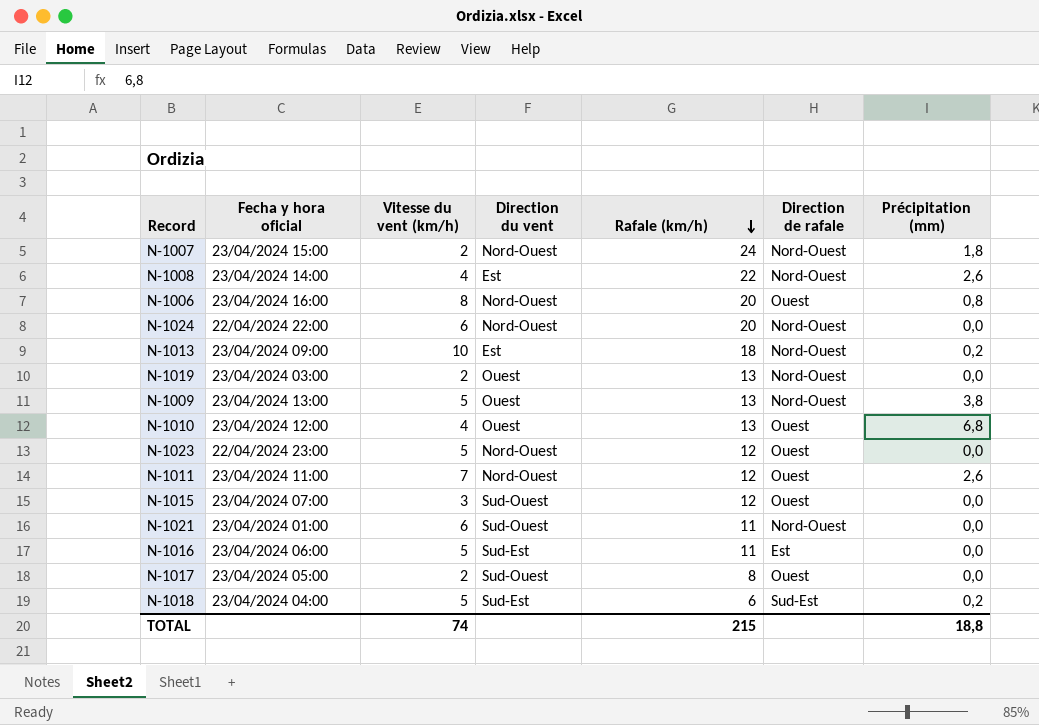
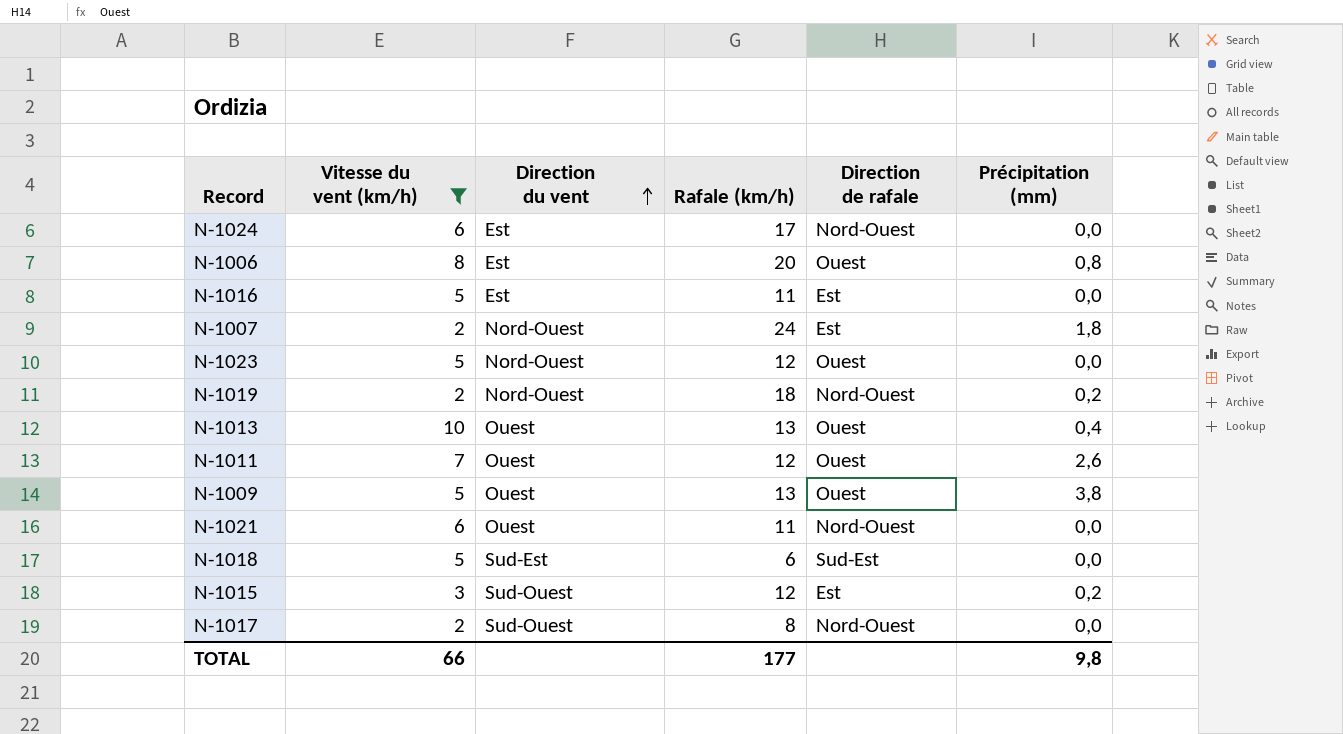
filter: none -> Vitesse du vent (km/h) != 4
row order: Rafale (km/h) descending -> Direction du vent ascending
column Fecha y hora oficial | position: 2 -> none
N-1024 | Direction du vent: Nord-Ouest -> Est
N-1024 | Rafale (km/h): 20 -> 17
N-1006 | Direction du vent: Nord-Ouest -> Est
N-1016 | Direction du vent: Sud-Est -> Est
N-1007 | Direction de rafale: Nord-Ouest -> Est
N-1019 | Direction du vent: Ouest -> Nord-Ouest
N-1019 | Rafale (km/h): 13 -> 18
N-1019 | Précipitation (mm): 0,0 -> 0,2
N-1013 | Direction du vent: Est -> Ouest
N-1013 | Rafale (km/h): 18 -> 13
N-1013 | Direction de rafale: Nord-Ouest -> Ouest
N-1013 | Précipitation (mm): 0,2 -> 0,4
N-1011 | Direction du vent: Nord-Ouest -> Ouest
N-1009 | Direction de rafale: Nord-Ouest -> Ouest
N-1021 | Direction du vent: Sud-Ouest -> Ouest
N-1018 | Précipitation (mm): 0,2 -> 0,0
N-1015 | Direction de rafale: Ouest -> Est
N-1015 | Précipitation (mm): 0,0 -> 0,2
N-1017 | Direction de rafale: Ouest -> Nord-Ouest
TOTAL | Vitesse du vent (km/h): 74 -> 66
TOTAL | Rafale (km/h): 215 -> 177
TOTAL | Précipitation (mm): 18,8 -> 9,8

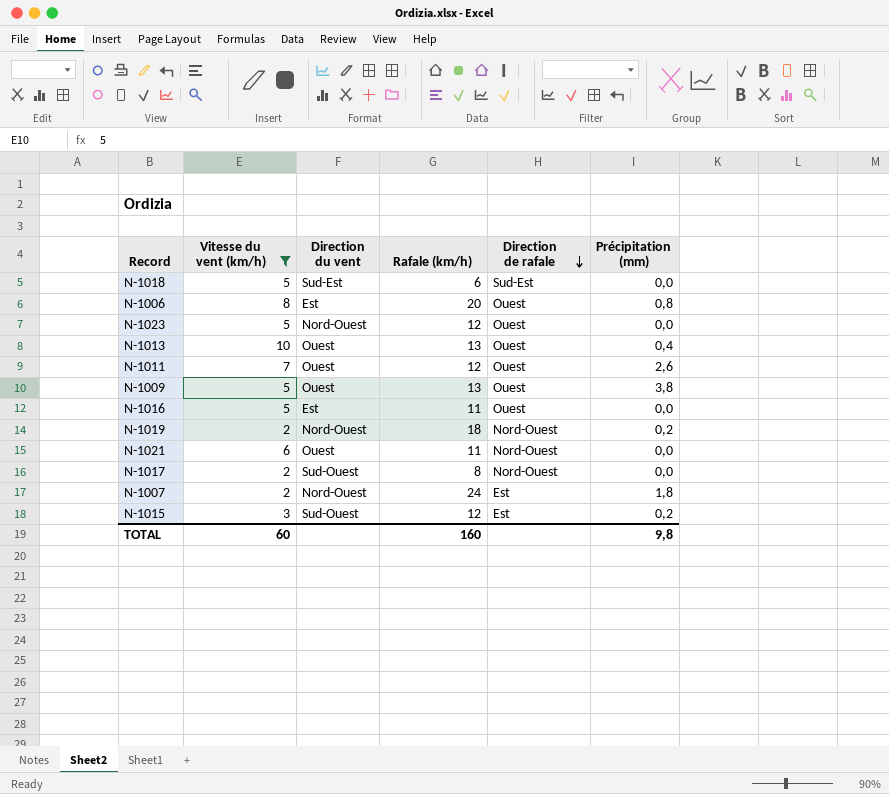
row order: Direction du vent ascending -> Direction de rafale descending
row N-1024: 6 | Est | 17 | Nord-Ouest | 0,0 -> none
N-1016 | Direction de rafale: Est -> Ouest
TOTAL | Vitesse du vent (km/h): 66 -> 60
TOTAL | Rafale (km/h): 177 -> 160

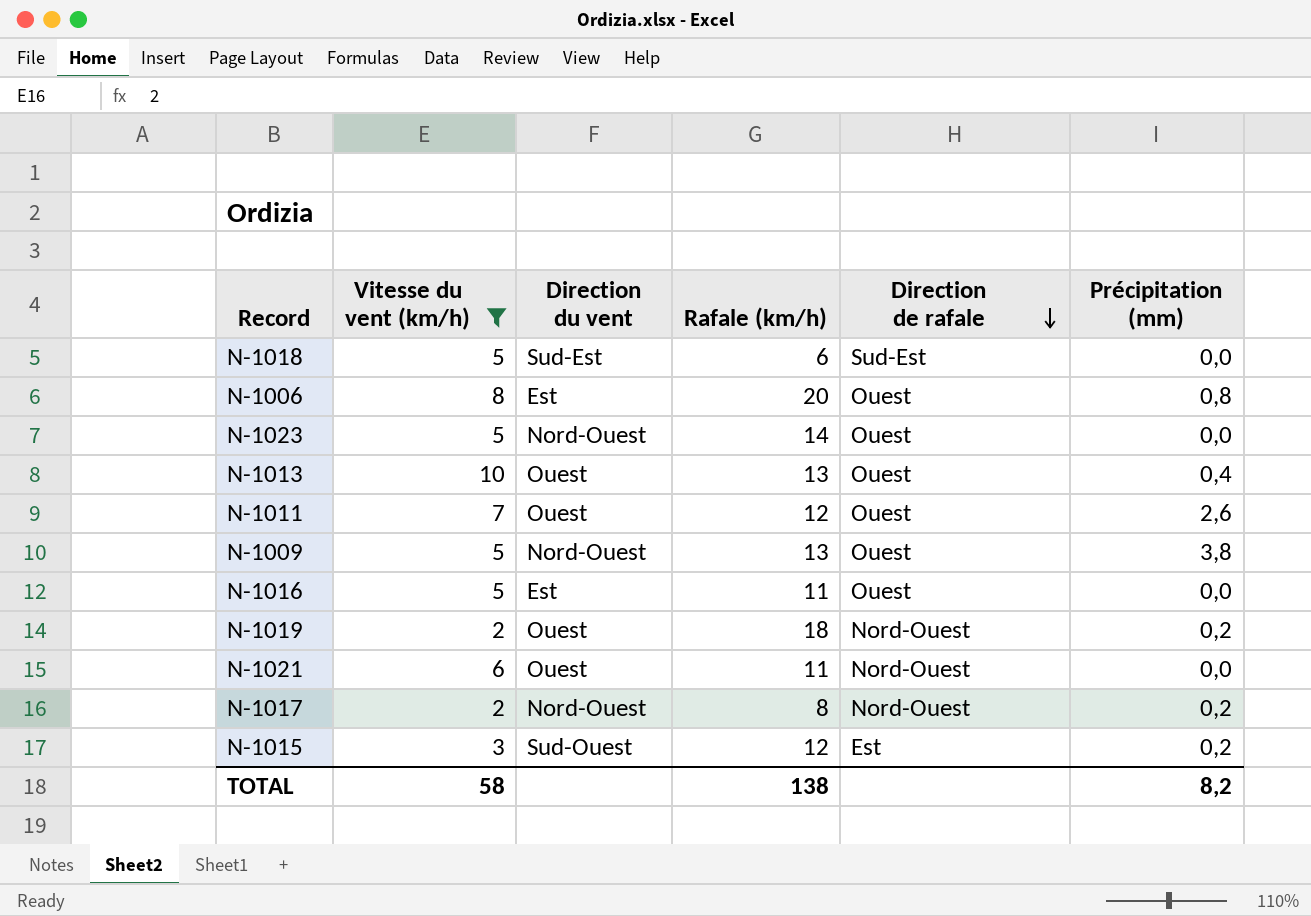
row N-1007: 2 | Nord-Ouest | 24 | Est | 1,8 -> none
N-1023 | Rafale (km/h): 12 -> 14
N-1009 | Direction du vent: Ouest -> Nord-Ouest
N-1019 | Direction du vent: Nord-Ouest -> Ouest
N-1017 | Direction du vent: Sud-Ouest -> Nord-Ouest
N-1017 | Précipitation (mm): 0,0 -> 0,2
TOTAL | Vitesse du vent (km/h): 60 -> 58
TOTAL | Rafale (km/h): 160 -> 138
TOTAL | Précipitation (mm): 9,8 -> 8,2

